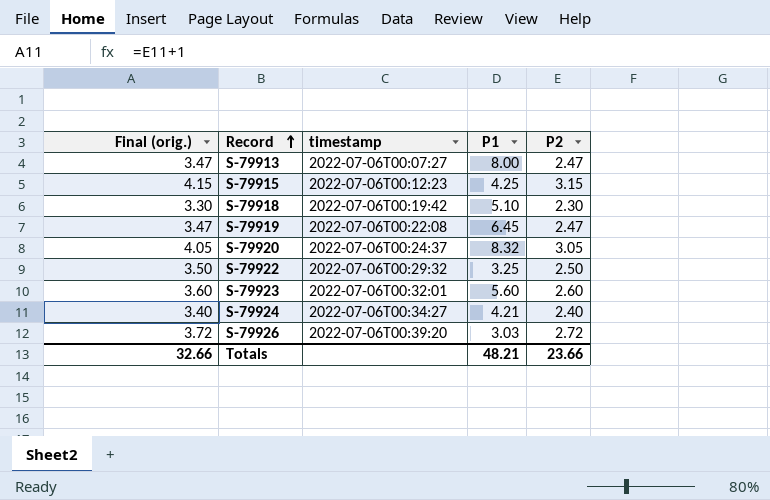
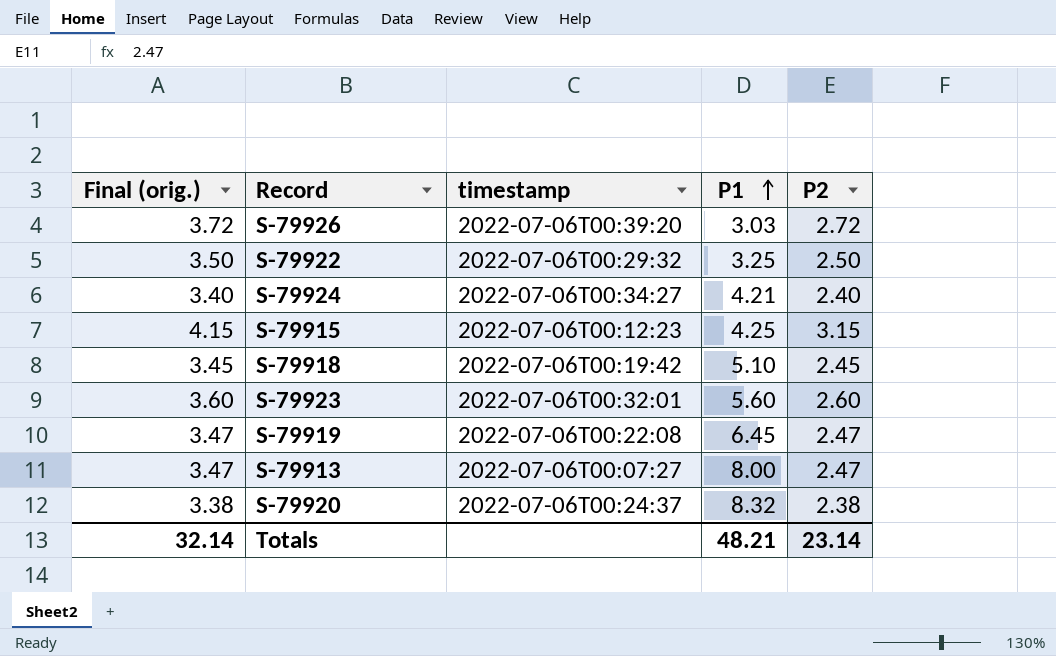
row order: Record ascending -> P1 ascending
S-79918 | Final (orig.): 3.30 -> 3.45
S-79918 | P2: 2.30 -> 2.45
S-79920 | Final (orig.): 4.05 -> 3.38
S-79920 | P2: 3.05 -> 2.38
Totals | Final (orig.): 32.66 -> 32.14
Totals | P2: 23.66 -> 23.14

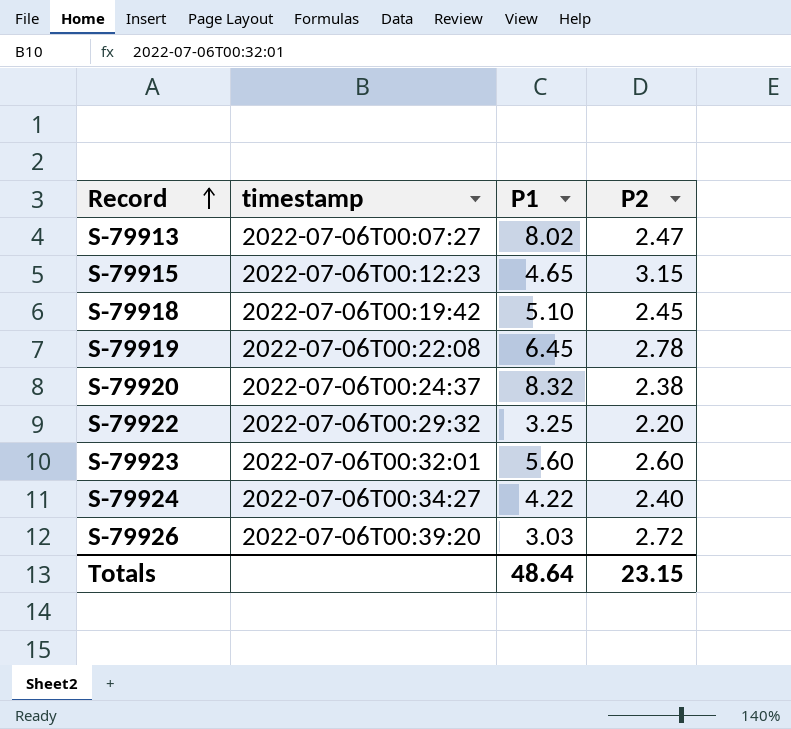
row order: P1 ascending -> Record ascending
column Final (orig.) | formula: [P2] + 1 -> none
S-79913 | P1: 8.00 -> 8.02
S-79915 | P1: 4.25 -> 4.65
S-79919 | P2: 2.47 -> 2.78
S-79922 | P2: 2.50 -> 2.20
S-79924 | P1: 4.21 -> 4.22
Totals | P1: 48.21 -> 48.64
Totals | P2: 23.14 -> 23.15

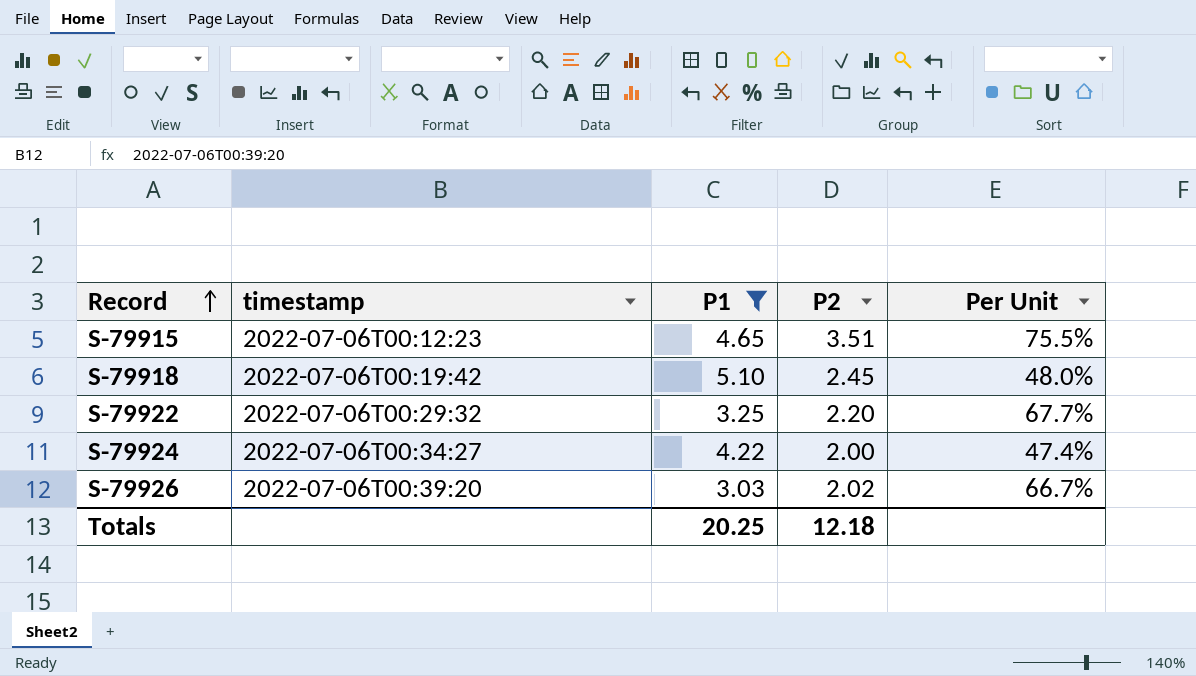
filter: none -> P1 <= 5.10
column Per Unit | formula: none -> [P2] / [P1]
S-79915 | P2: 3.15 -> 3.51
S-79924 | P2: 2.40 -> 2.00
S-79926 | P2: 2.72 -> 2.02
Totals | P1: 48.64 -> 20.25
Totals | P2: 23.15 -> 12.18

